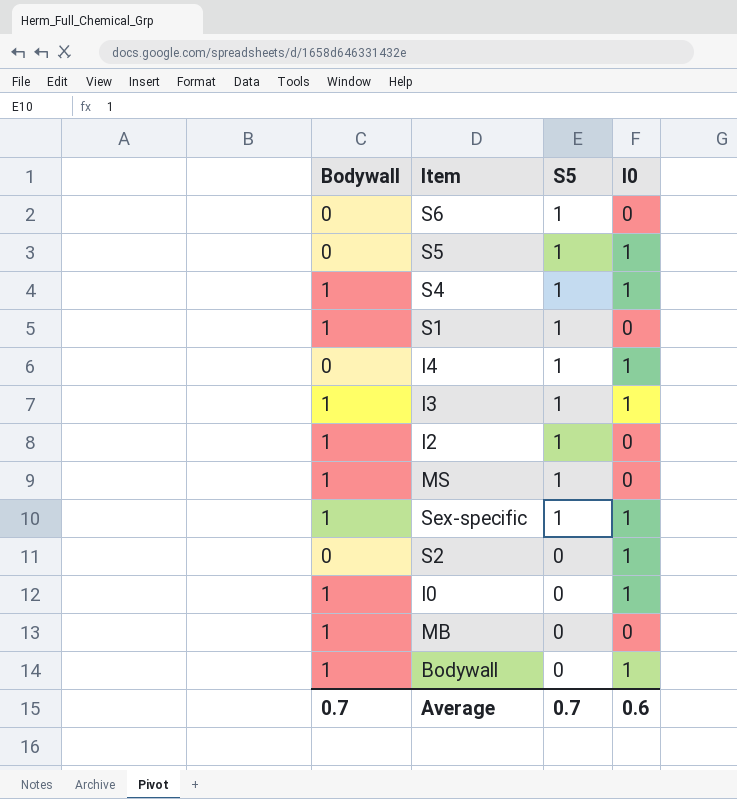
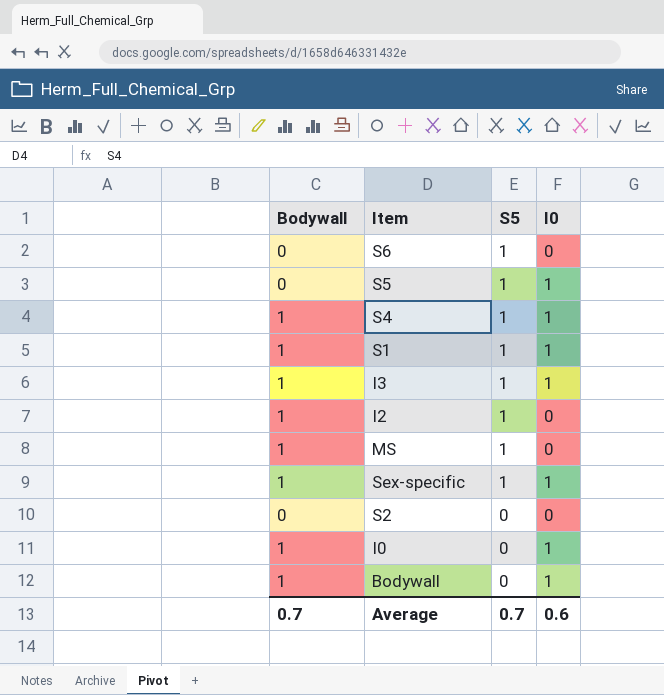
row I4: 0 | 1 | 1 -> none
row MB: 1 | 0 | 0 -> none
S1 | I0: 0 -> 1
S2 | I0: 1 -> 0

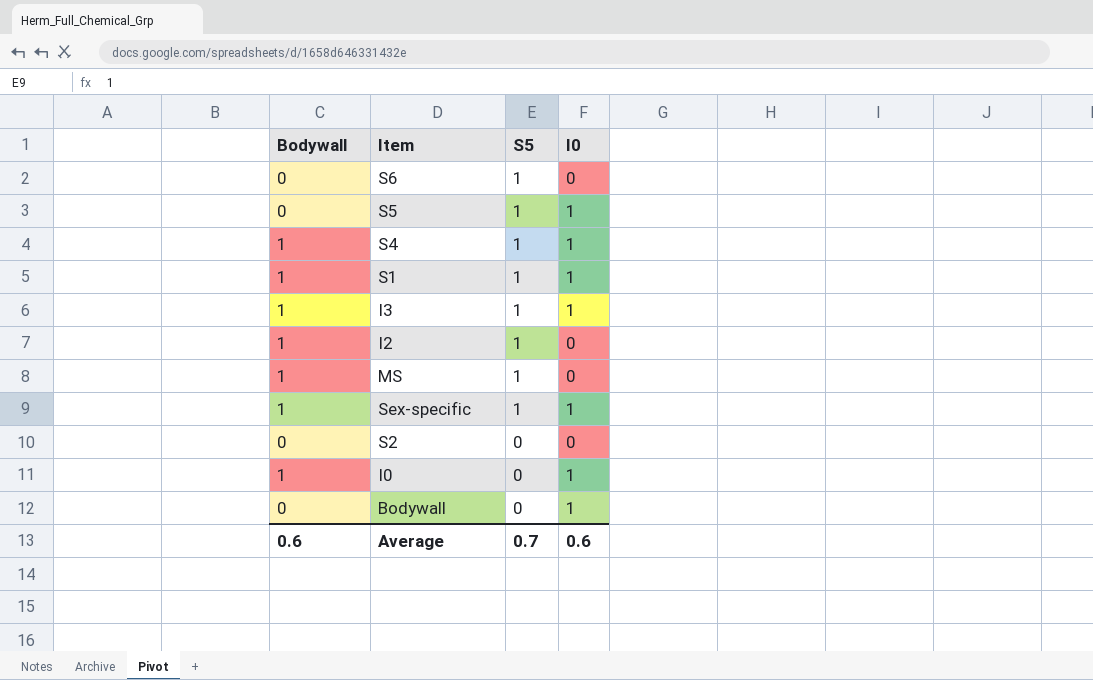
Bodywall | Bodywall: 1 -> 0
Average | Bodywall: 0.7 -> 0.6

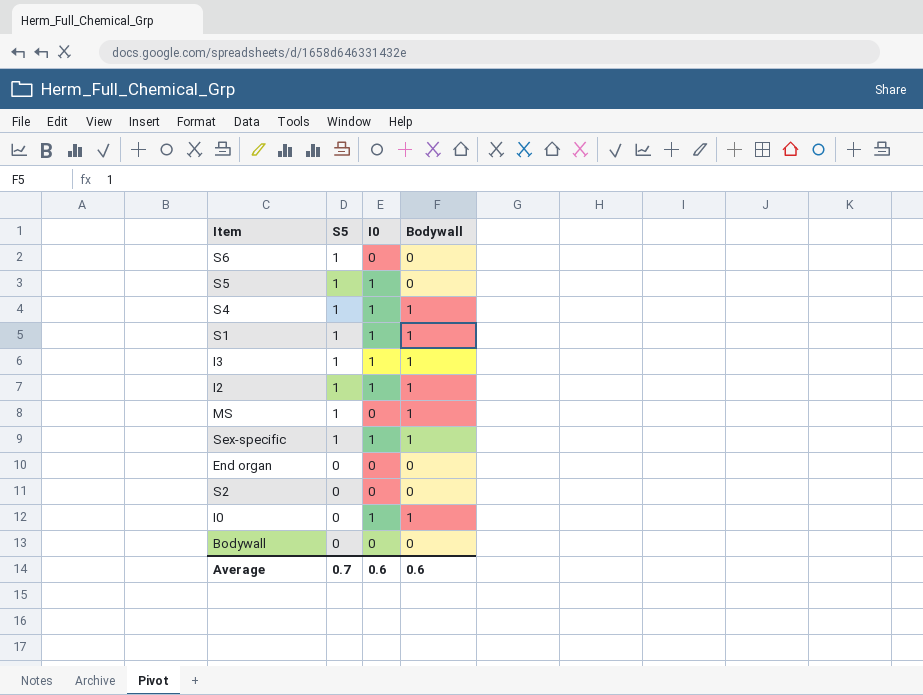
column Bodywall | position: 1 -> 4
I2 | I0: 0 -> 1
row End organ: none -> 0 | 0 | 0
Bodywall | I0: 1 -> 0

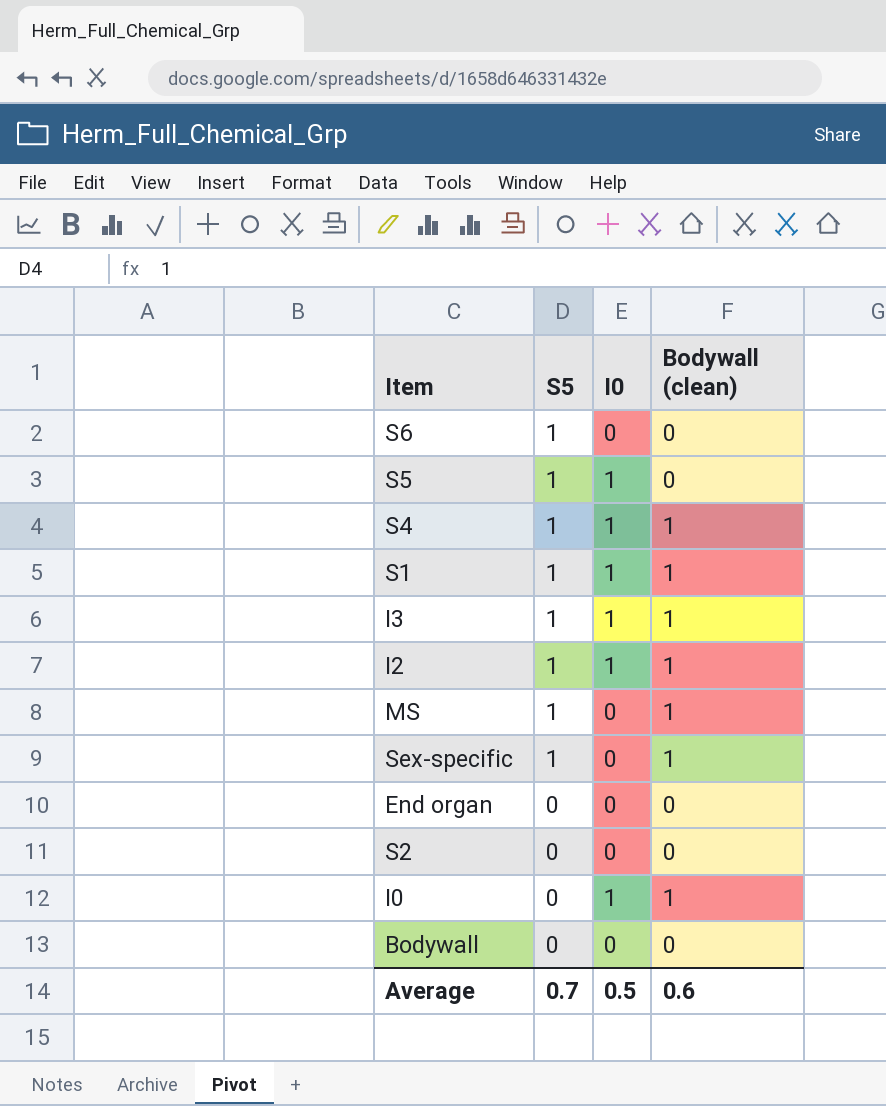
column name: Bodywall -> Bodywall (clean)
Sex-specific | I0: 1 -> 0
Average | I0: 0.6 -> 0.5

